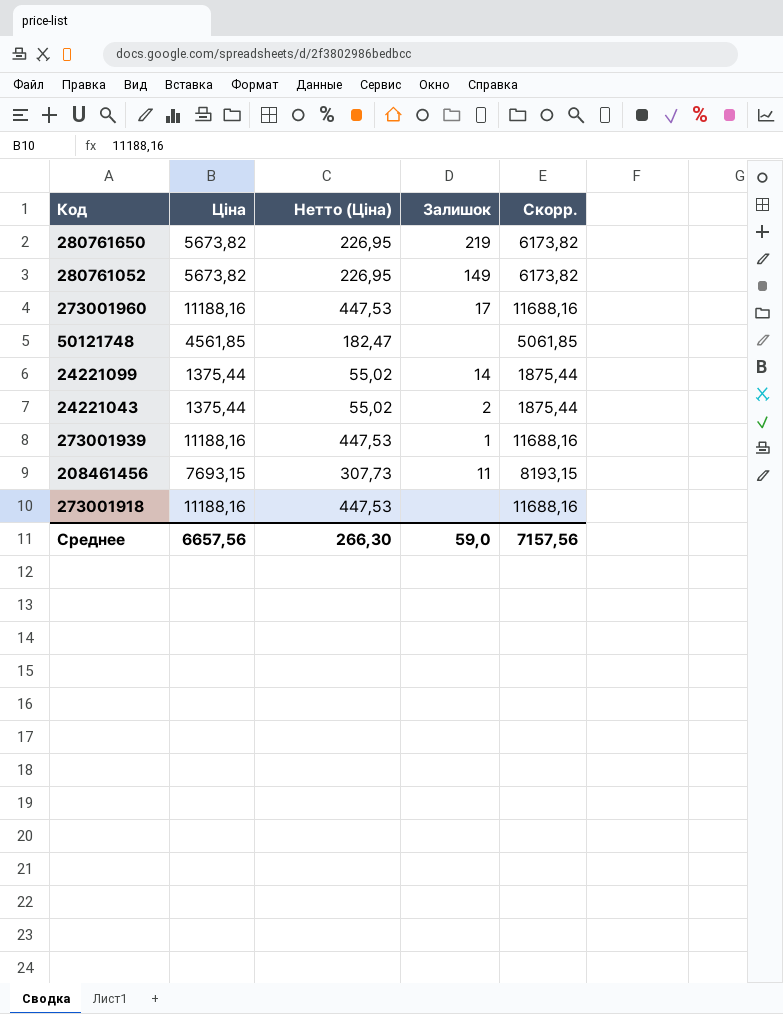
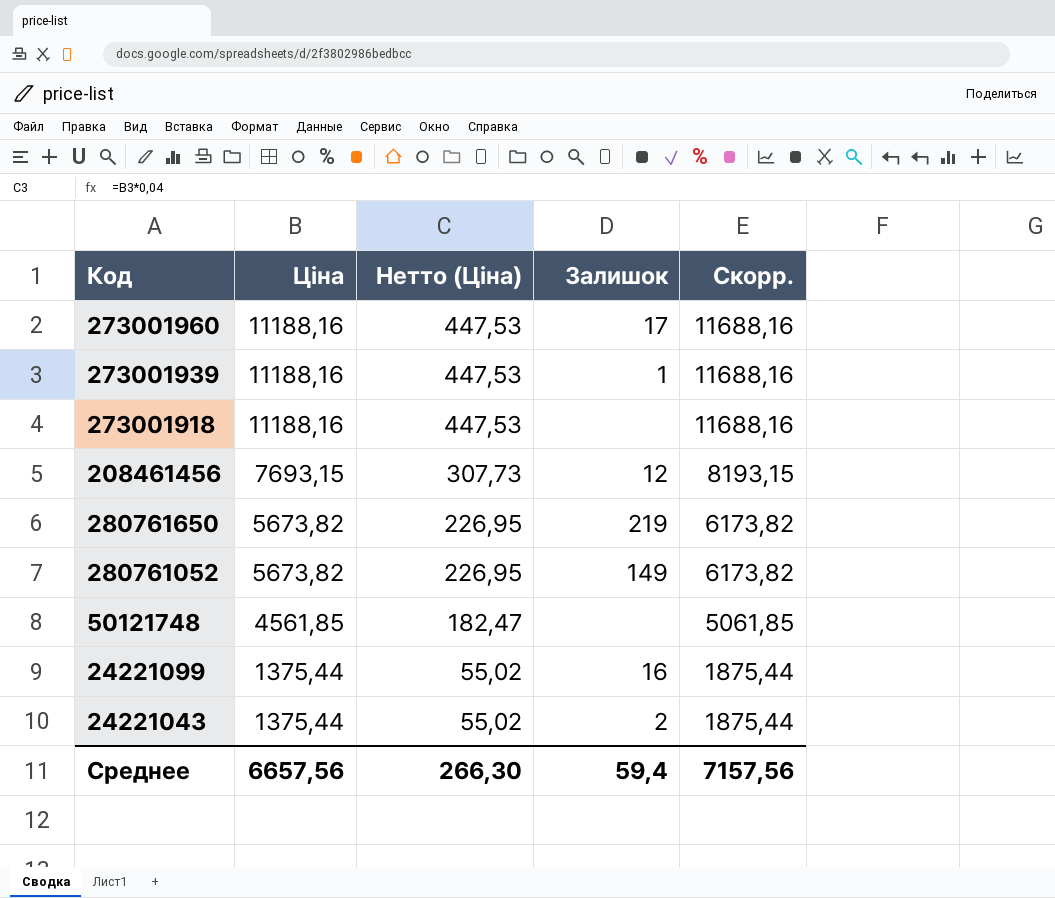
row order: none -> Ціна descending
208461456 | Залишок: 11 -> 12
24221099 | Залишок: 14 -> 16
Среднее | Залишок: 59,0 -> 59,4

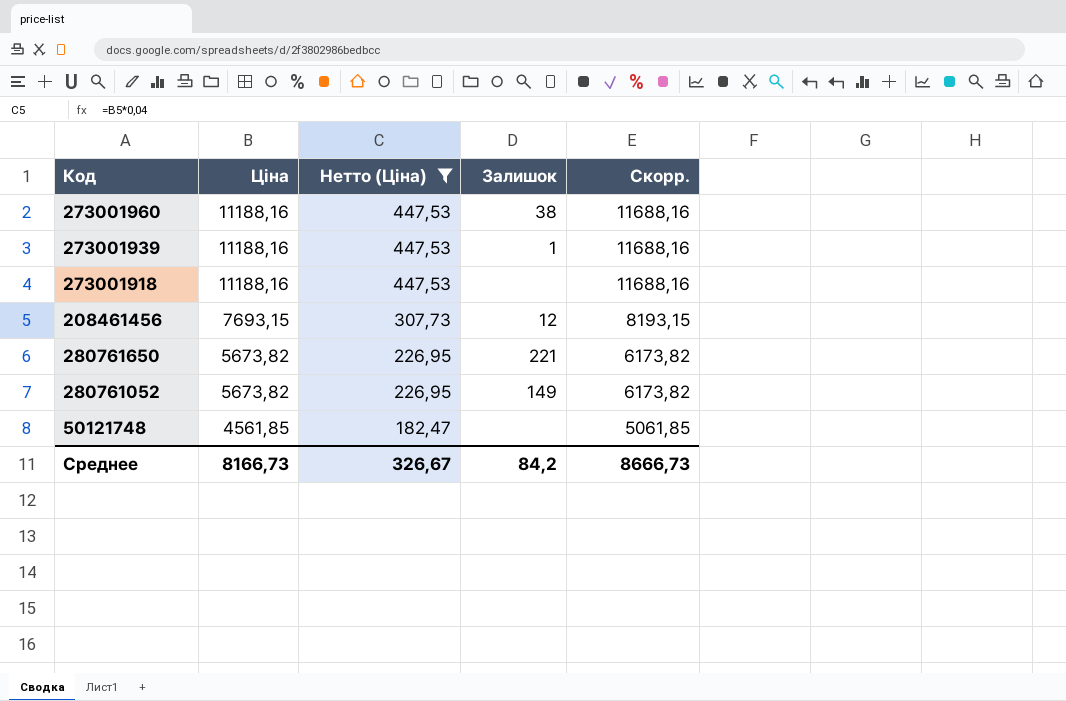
filter: none -> Нетто (Ціна) != 55,02
273001960 | Залишок: 17 -> 38
280761650 | Залишок: 219 -> 221
Среднее | Ціна: 6657,56 -> 8166,73
Среднее | Нетто (Ціна): 266,30 -> 326,67
Среднее | Залишок: 59,4 -> 84,2
Среднее | Скорр.: 7157,56 -> 8666,73

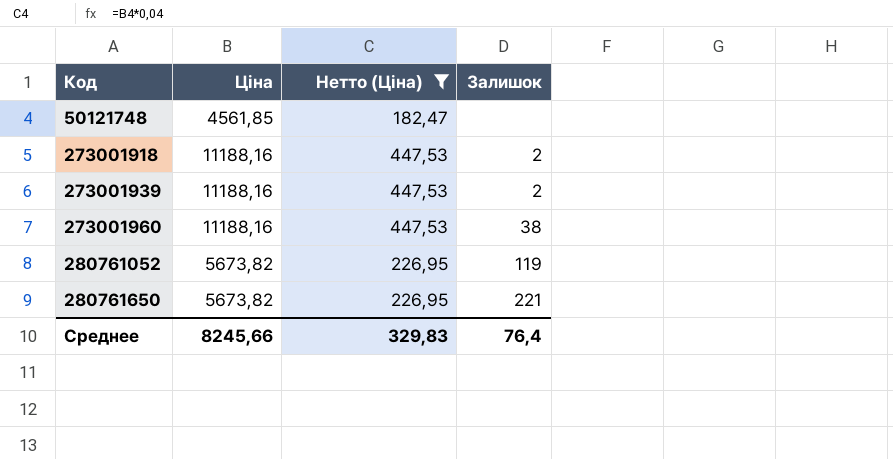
row order: Ціна descending -> Код ascending
column Скорр. | formula: [Ціна] + 500 -> none
row 208461456: 7693,15 | 307,73 | 12 | 8193,15 -> none
273001918 | Залишок: none -> 2
273001939 | Залишок: 1 -> 2
280761052 | Залишок: 149 -> 119
Среднее | Ціна: 8166,73 -> 8245,66
Среднее | Нетто (Ціна): 326,67 -> 329,83
Среднее | Залишок: 84,2 -> 76,4

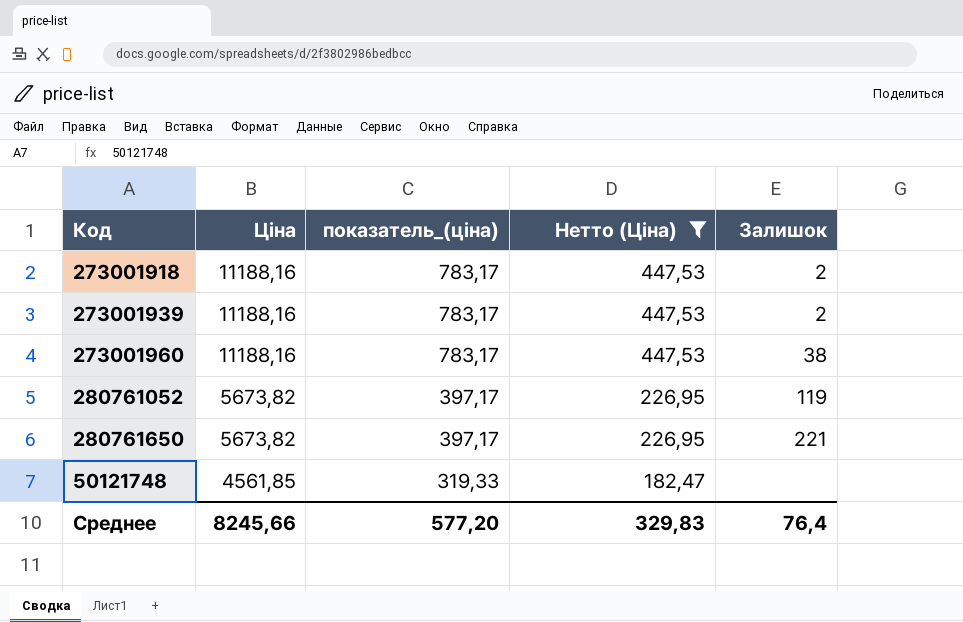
row order: Код ascending -> Ціна descending
column показатель_(ціна) | formula: none -> [Ціна] * 0,07

